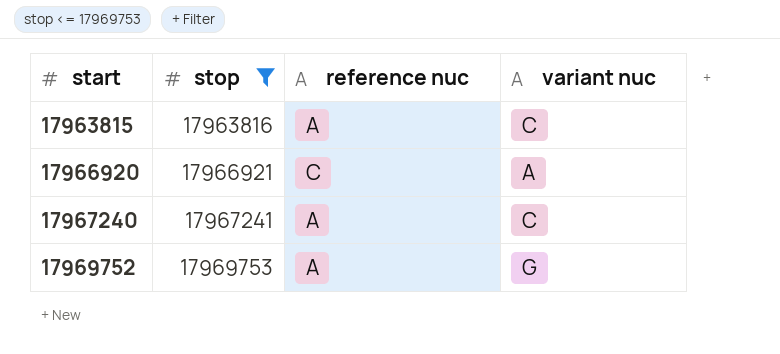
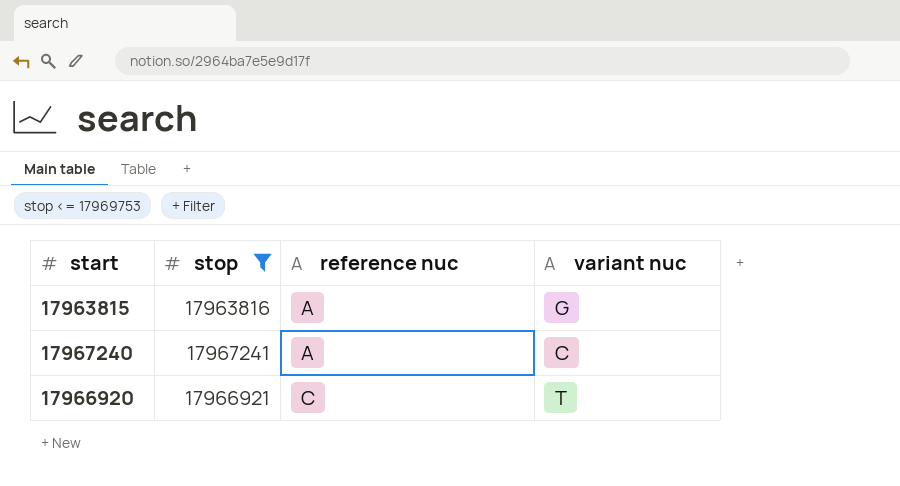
row order: start ascending -> reference nuc ascending
row 17969752: 17969753 | A | G -> none
17963815 | variant nuc: C -> G
17966920 | variant nuc: A -> T

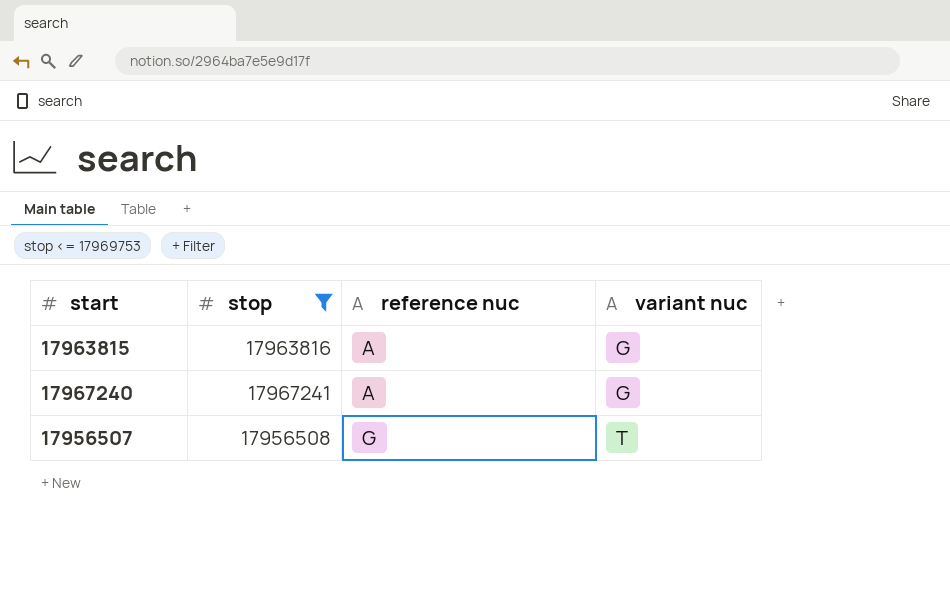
row 17966920: 17966921 | C | T -> none
17967240 | variant nuc: C -> G
row 17956507: none -> 17956508 | G | T

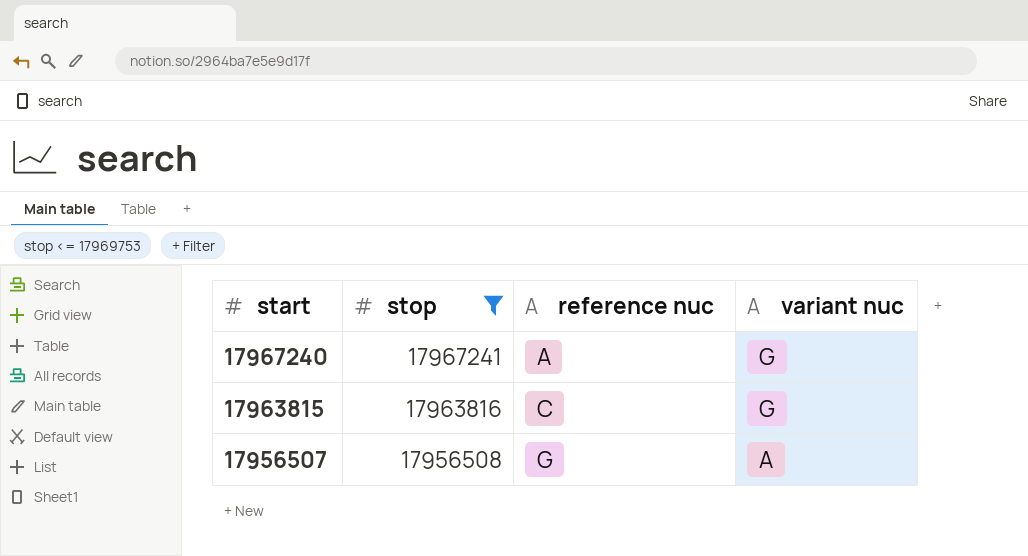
row order: reference nuc ascending -> start descending
17963815 | reference nuc: A -> C
17956507 | variant nuc: T -> A

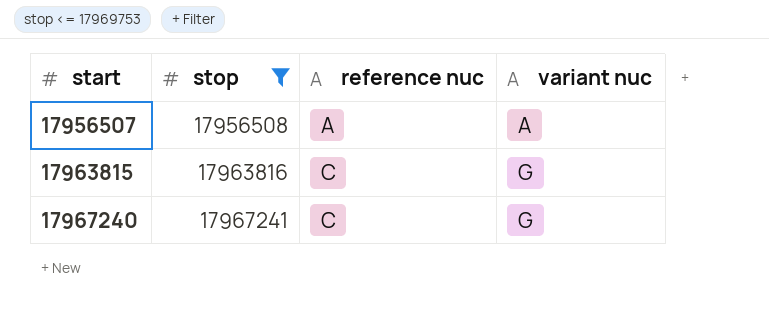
row order: start descending -> start ascending
17956507 | reference nuc: G -> A
17967240 | reference nuc: A -> C

